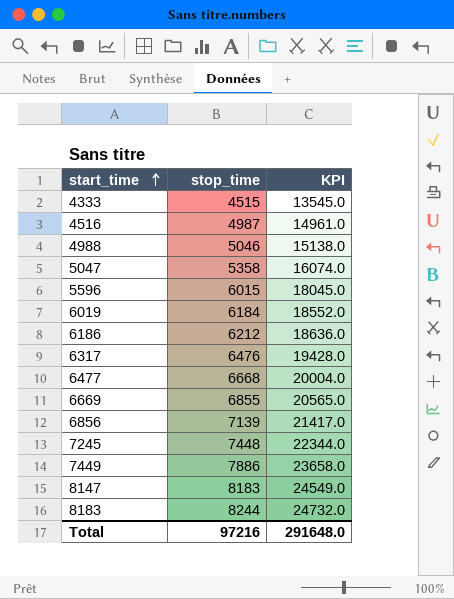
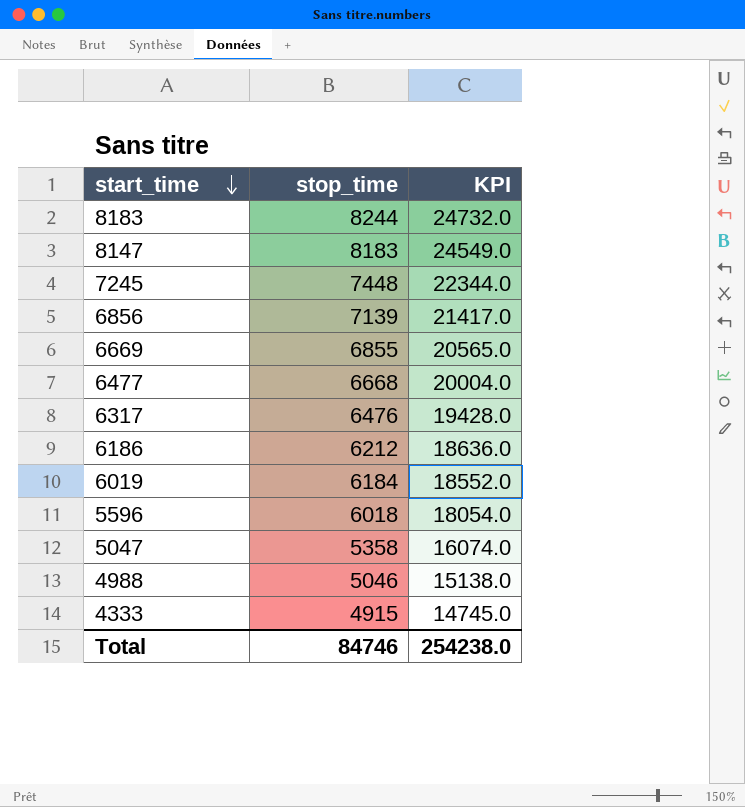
row order: start_time ascending -> start_time descending
row 4516: 4987 | 14961.0 -> none
row 7449: 7886 | 23658.0 -> none
5596 | stop_time: 6015 -> 6018
5596 | KPI: 18045.0 -> 18054.0
4333 | stop_time: 4515 -> 4915
4333 | KPI: 13545.0 -> 14745.0
Total | stop_time: 97216 -> 84746
Total | KPI: 291648.0 -> 254238.0

